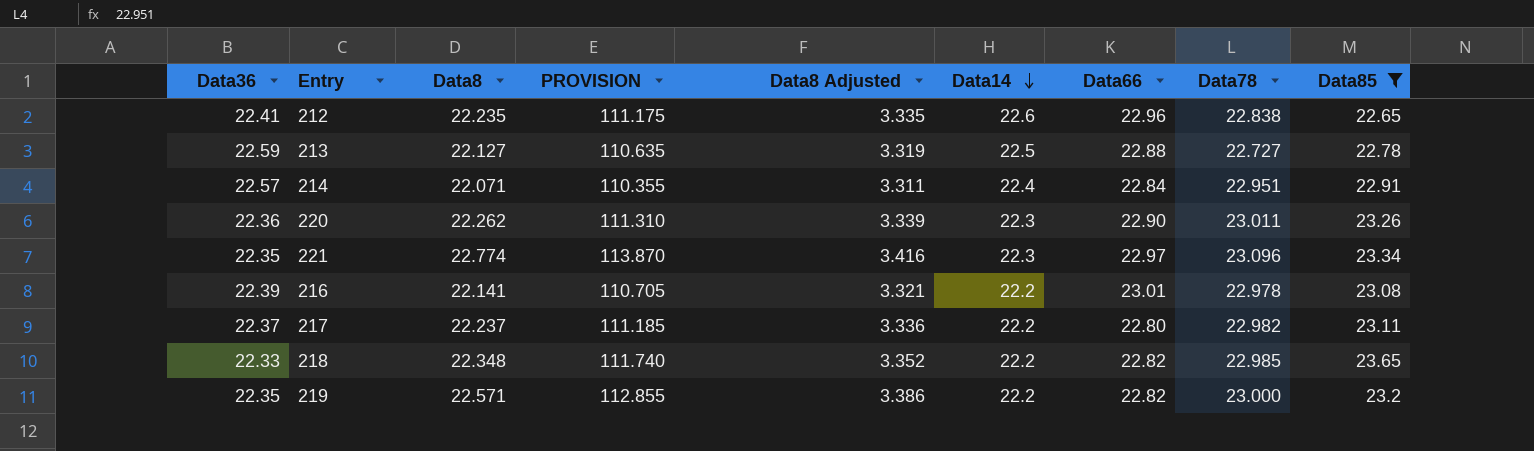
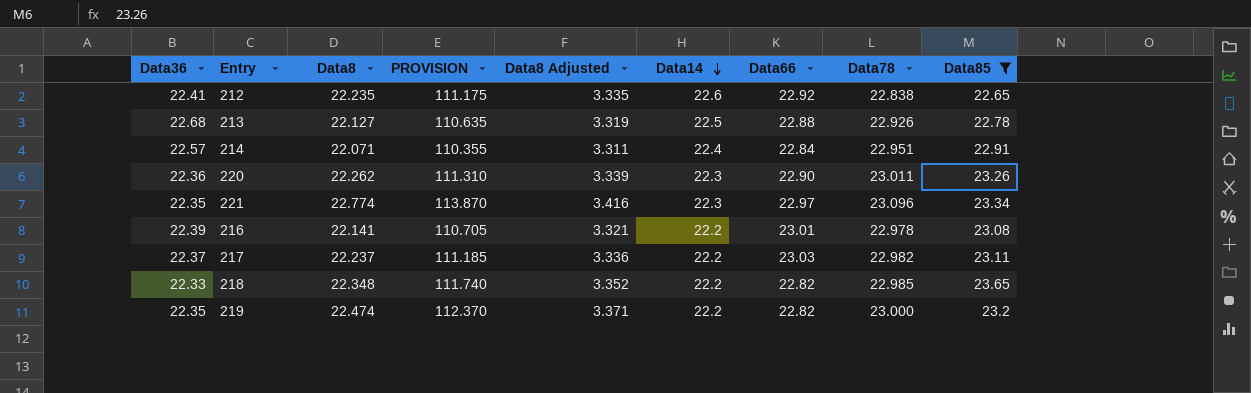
212 | Data66: 22.96 -> 22.92
213 | Data36: 22.59 -> 22.68
213 | Data78: 22.727 -> 22.926
217 | Data66: 22.80 -> 23.03
219 | Data8: 22.571 -> 22.474
219 | PROVISION: 112.855 -> 112.370
219 | Data8 Adjusted: 3.386 -> 3.371

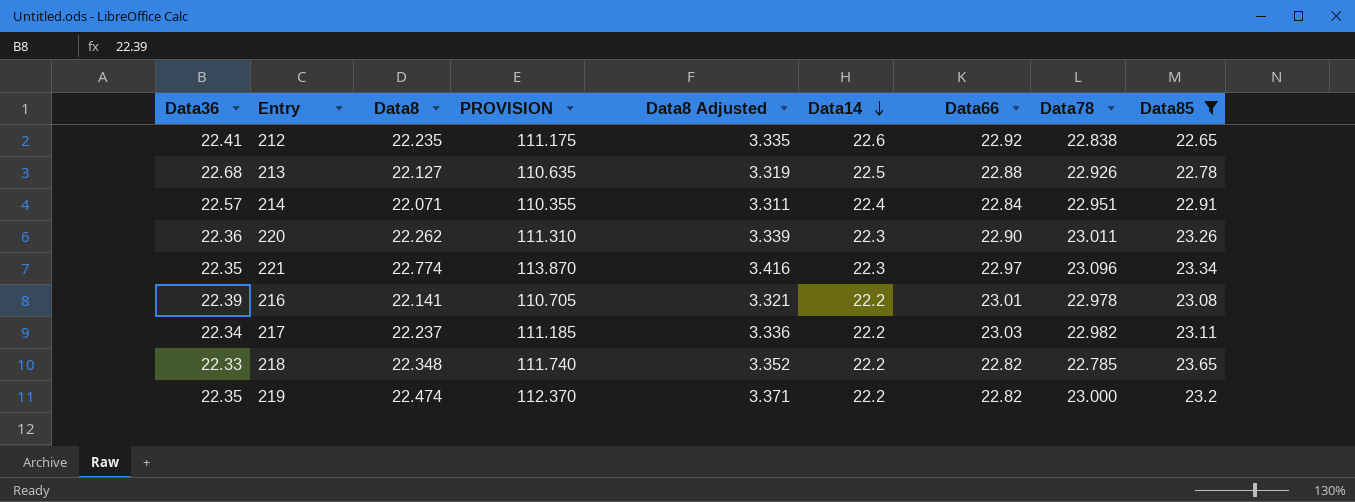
217 | Data36: 22.37 -> 22.34
218 | Data78: 22.985 -> 22.785

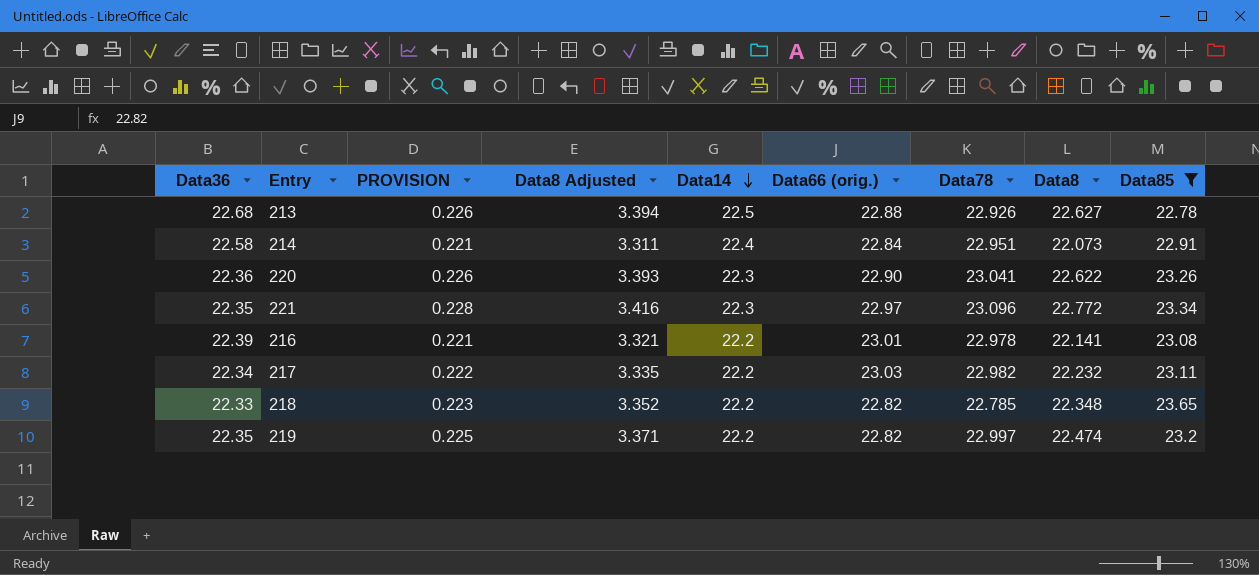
column PROVISION | formula: [Data8] * 5 -> [Data8] * 0.01
column name: Data66 -> Data66 (orig.)
column Data8 | position: 3 -> 8
row 212: 22.41 | 22.235 | 111.175 | 3.335 | 22.6 | 22.92 | 22.838 | 22.65 -> none
213 | Data8 Adjusted: 3.319 -> 3.394
213 | Data8: 22.127 -> 22.627
214 | Data36: 22.57 -> 22.58
214 | Data8: 22.071 -> 22.073
220 | Data8 Adjusted: 3.339 -> 3.393
220 | Data78: 23.011 -> 23.041
220 | Data8: 22.262 -> 22.622
221 | Data8: 22.774 -> 22.772
217 | Data8 Adjusted: 3.336 -> 3.335
217 | Data8: 22.237 -> 22.232
219 | Data78: 23.000 -> 22.997

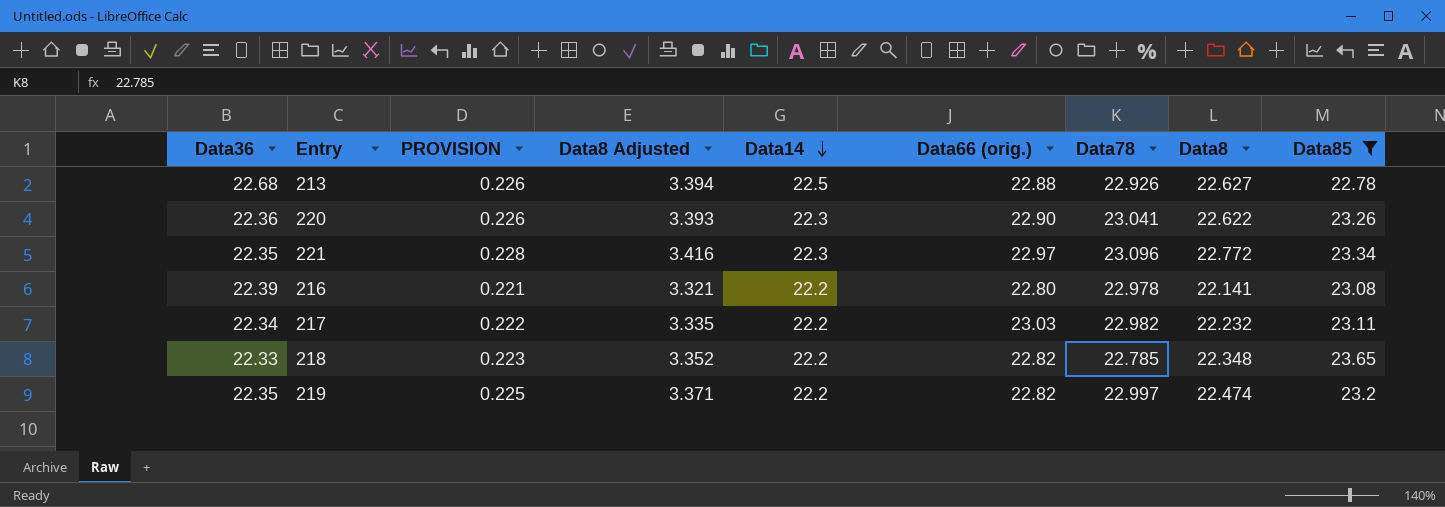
row 214: 22.58 | 0.221 | 3.311 | 22.4 | 22.84 | 22.951 | 22.073 | 22.91 -> none
216 | Data66 (orig.): 23.01 -> 22.80

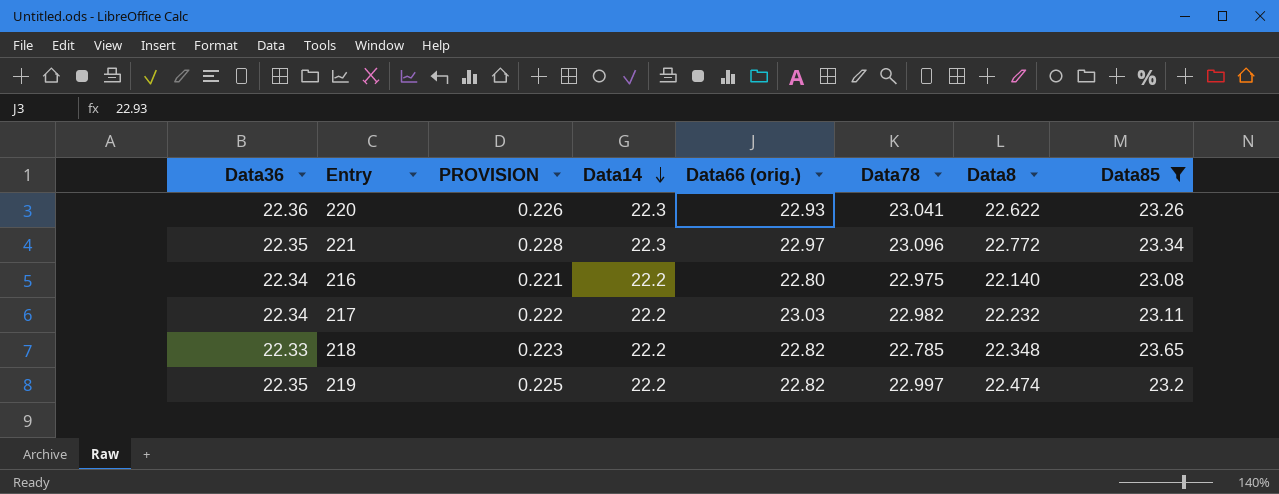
column Data8 Adjusted | formula: [Data8] * 0.15 -> none
row 213: 22.68 | 0.226 | 3.394 | 22.5 | 22.88 | 22.926 | 22.627 | 22.78 -> none
220 | Data66 (orig.): 22.90 -> 22.93
216 | Data36: 22.39 -> 22.34
216 | Data78: 22.978 -> 22.975
216 | Data8: 22.141 -> 22.140

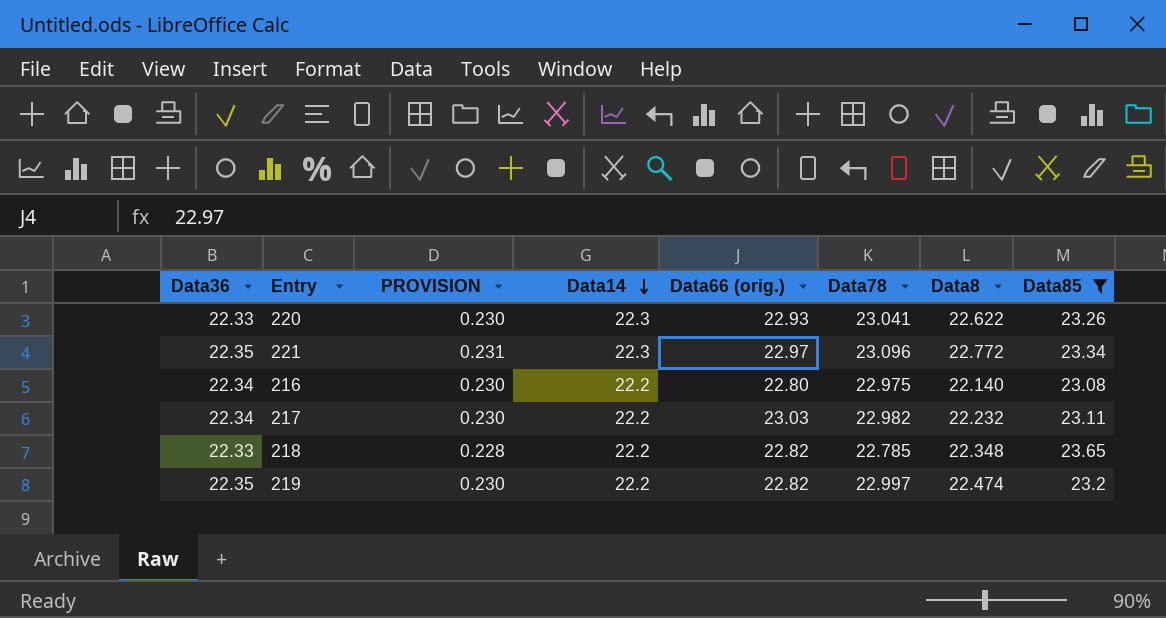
column PROVISION | formula: [Data8] * 0.01 -> [Data78] * 0.01
220 | Data36: 22.36 -> 22.33

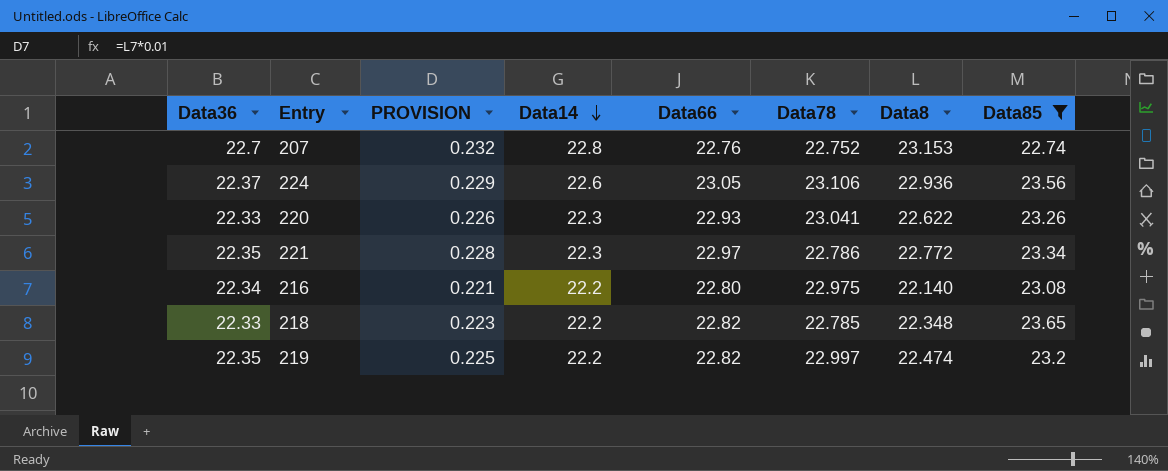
column PROVISION | formula: [Data78] * 0.01 -> [Data8] * 0.01
column name: Data66 (orig.) -> Data66
row 217: 22.34 | 0.230 | 22.2 | 23.03 | 22.982 | 22.232 | 23.11 -> none
row 207: none -> 22.7 | 0.232 | 22.8 | 22.76 | 22.752 | 23.153 | 22.74
row 224: none -> 22.37 | 0.229 | 22.6 | 23.05 | 23.106 | 22.936 | 23.56
221 | Data78: 23.096 -> 22.786

